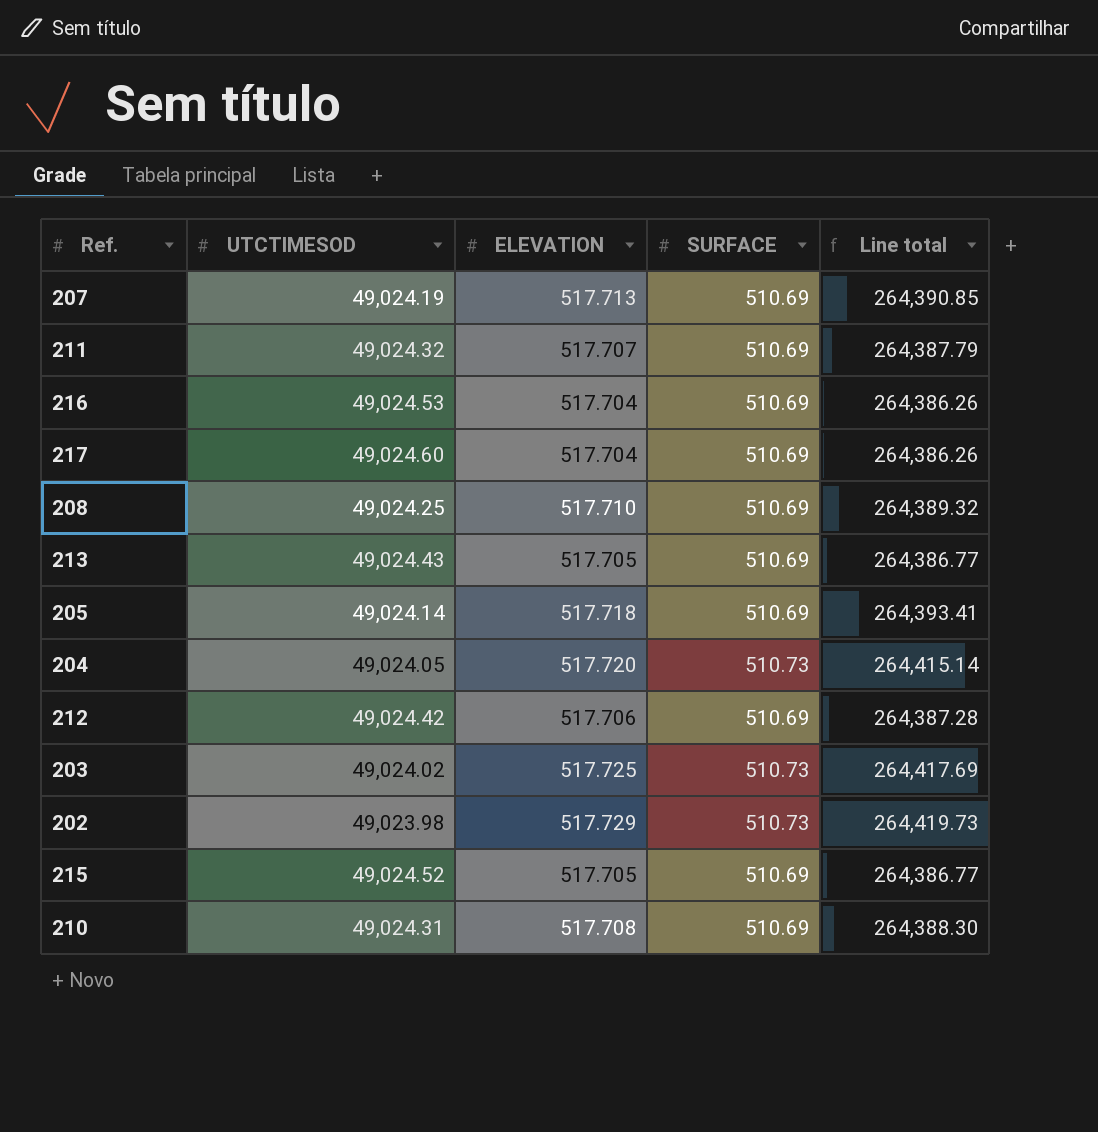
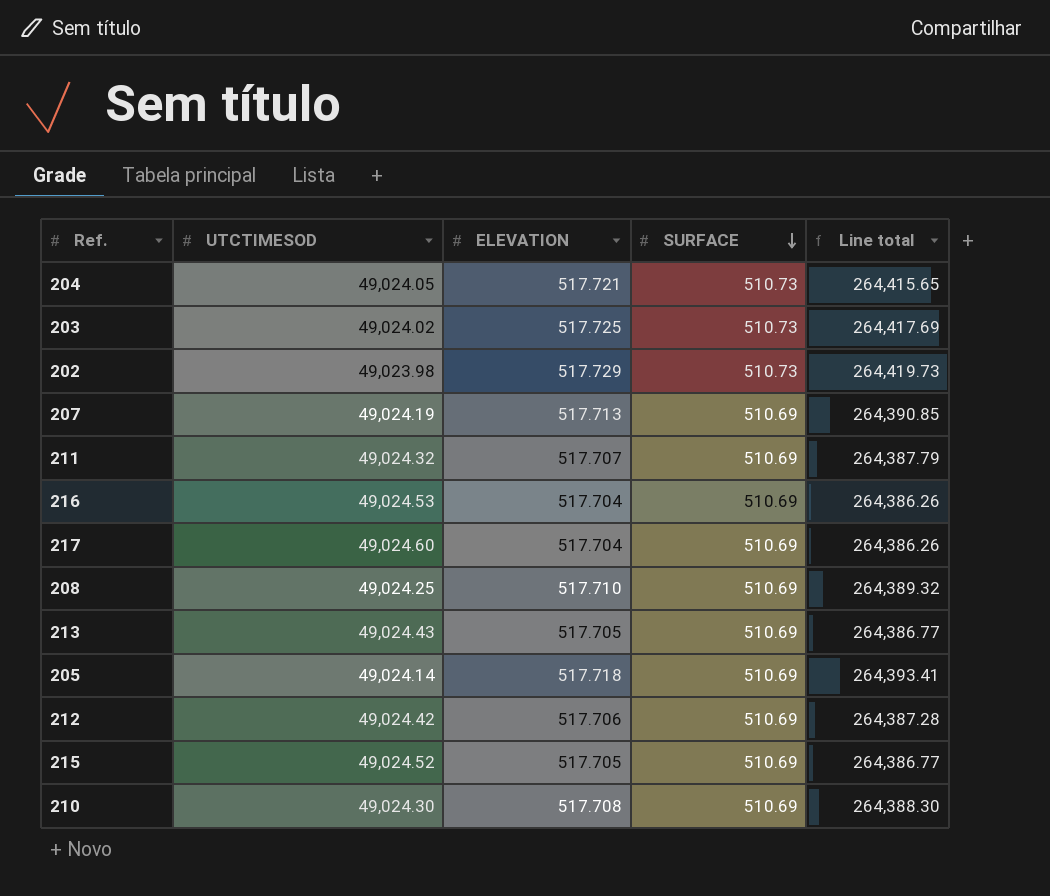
row order: none -> SURFACE descending
204 | ELEVATION: 517.720 -> 517.721
204 | Line total: 264,415.14 -> 264,415.65
210 | UTCTIMESOD: 49,024.31 -> 49,024.30

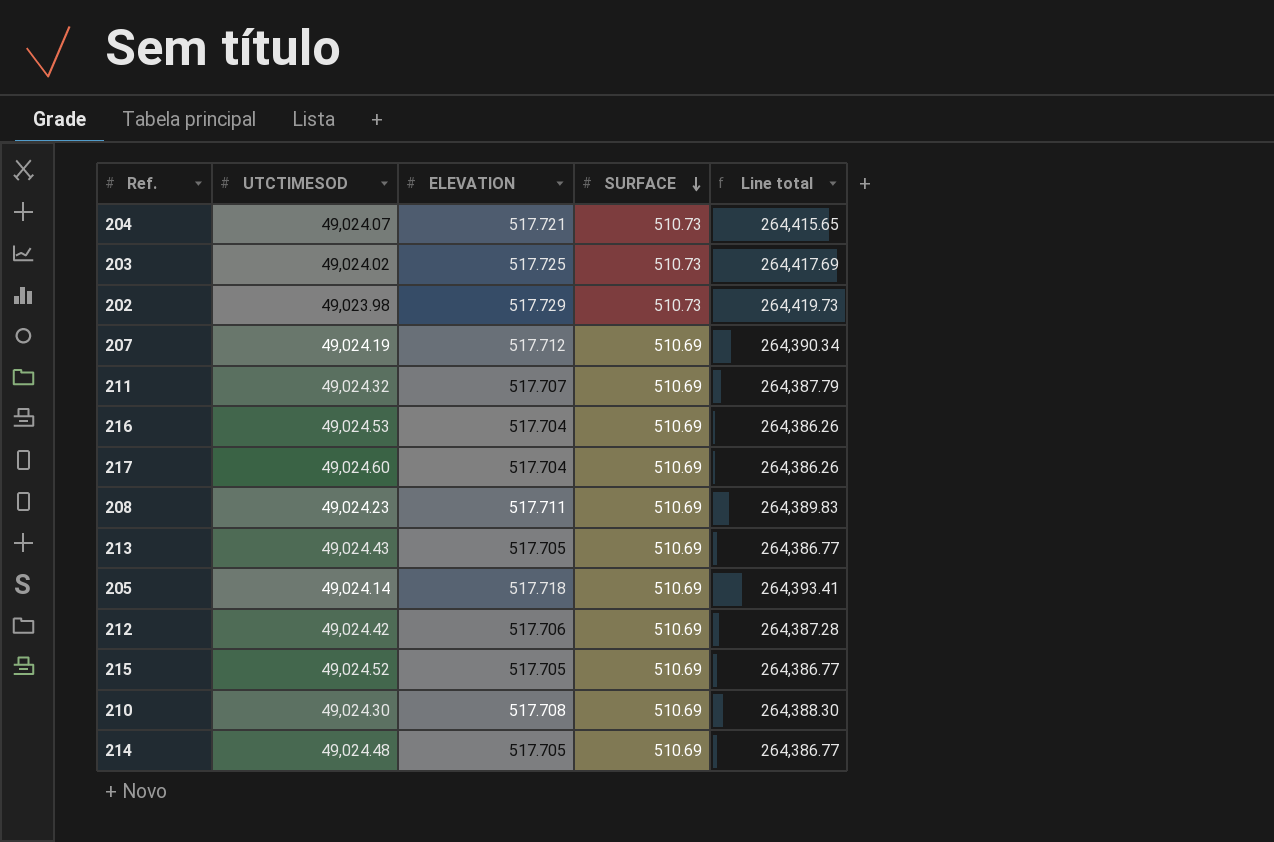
204 | UTCTIMESOD: 49,024.05 -> 49,024.07
207 | ELEVATION: 517.713 -> 517.712
207 | Line total: 264,390.85 -> 264,390.34
208 | UTCTIMESOD: 49,024.25 -> 49,024.23
208 | ELEVATION: 517.710 -> 517.711
208 | Line total: 264,389.32 -> 264,389.83
row 214: none -> 49,024.48 | 517.705 | 510.69 | 264,386.77

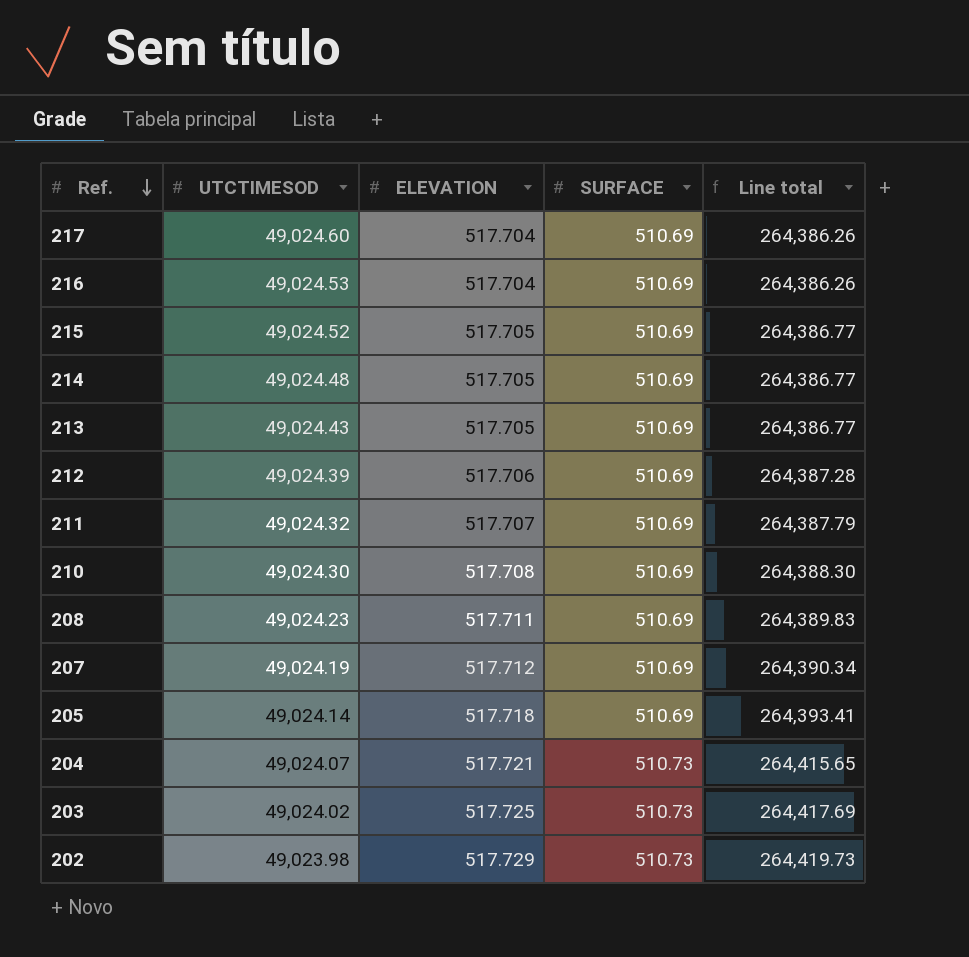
row order: SURFACE descending -> Ref. descending
212 | UTCTIMESOD: 49,024.42 -> 49,024.39

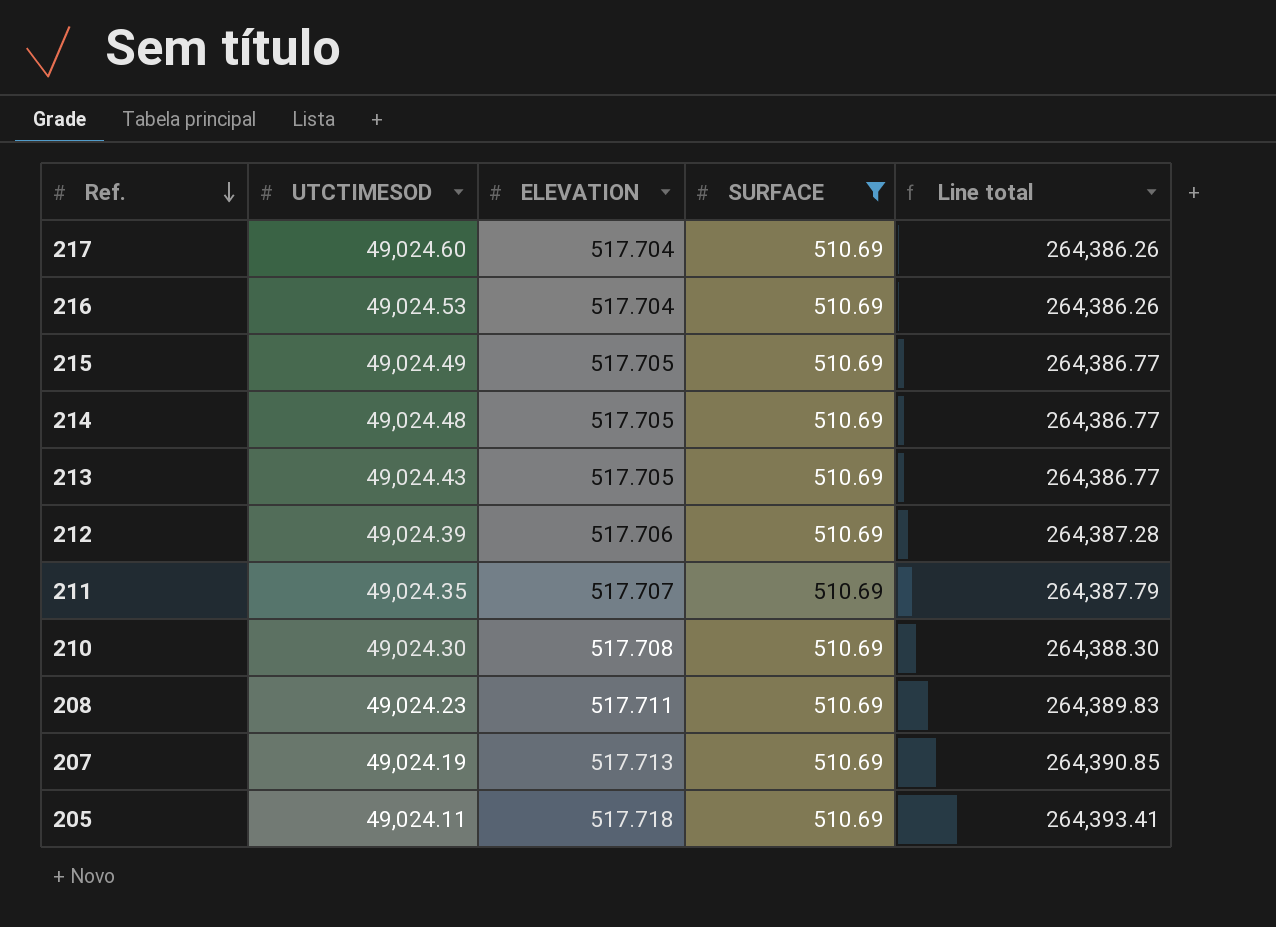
filter: none -> SURFACE = 510.69
215 | UTCTIMESOD: 49,024.52 -> 49,024.49
211 | UTCTIMESOD: 49,024.32 -> 49,024.35
207 | ELEVATION: 517.712 -> 517.713
207 | Line total: 264,390.34 -> 264,390.85
205 | UTCTIMESOD: 49,024.14 -> 49,024.11

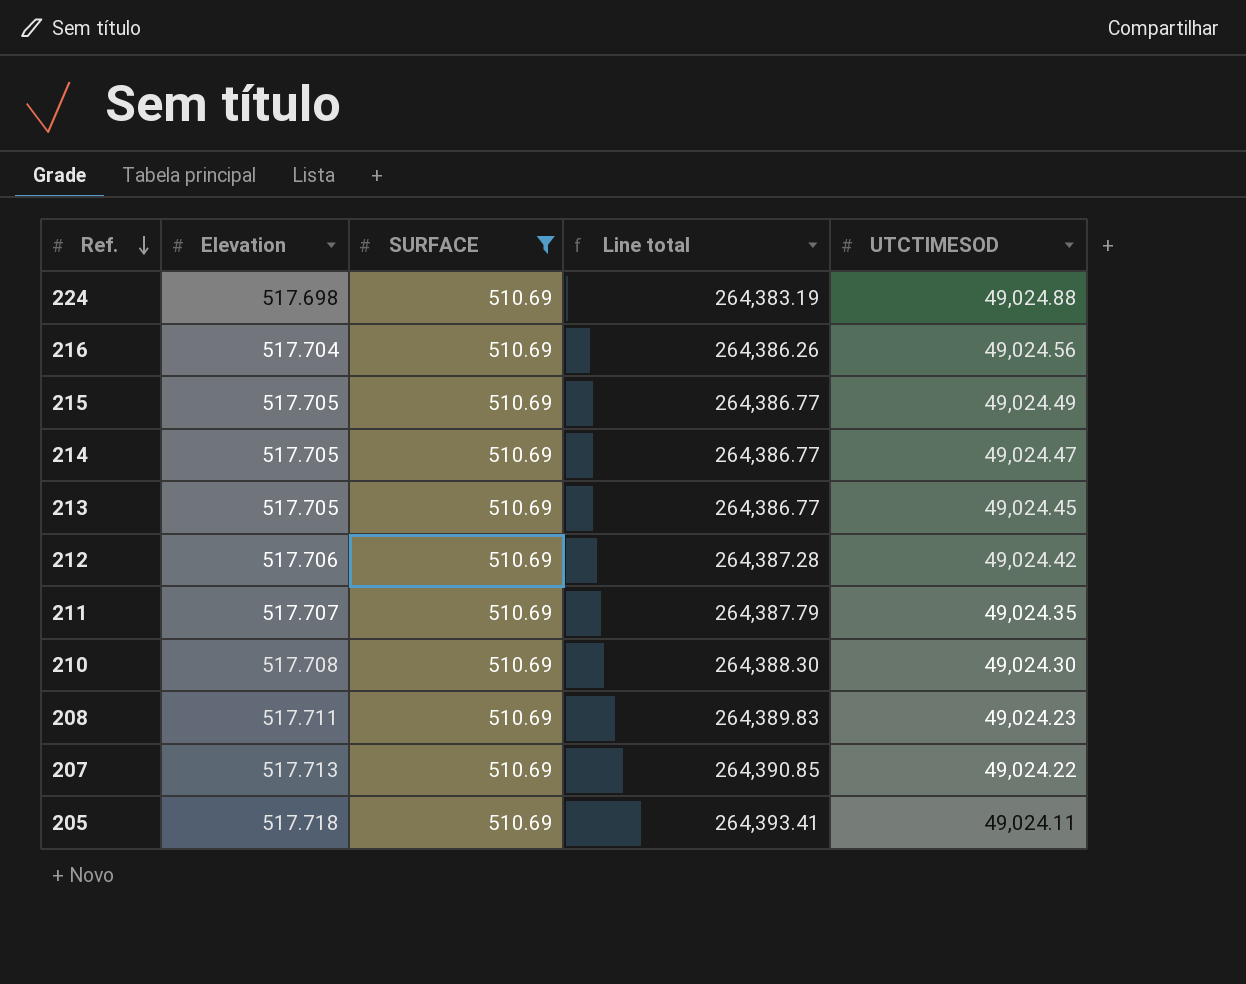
column name: ELEVATION -> Elevation
column UTCTIMESOD | position: 2 -> 5
row 217: 49,024.60 | 517.704 | 510.69 | 264,386.26 -> none
row 224: none -> 517.698 | 510.69 | 264,383.19 | 49,024.88
216 | UTCTIMESOD: 49,024.53 -> 49,024.56
214 | UTCTIMESOD: 49,024.48 -> 49,024.47
213 | UTCTIMESOD: 49,024.43 -> 49,024.45
212 | UTCTIMESOD: 49,024.39 -> 49,024.42
207 | UTCTIMESOD: 49,024.19 -> 49,024.22

